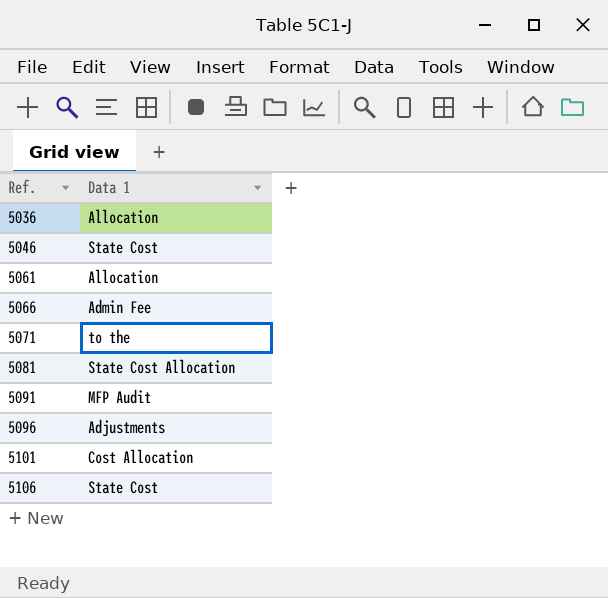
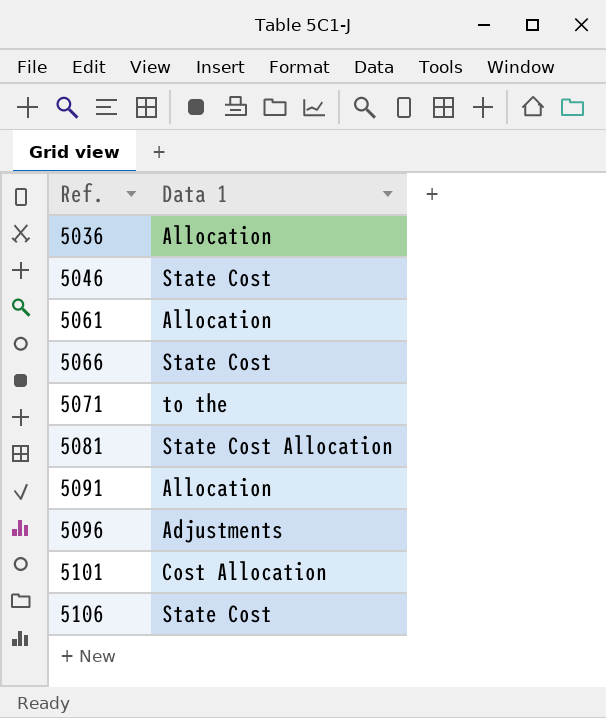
5066 | Data 1: Admin Fee -> State Cost
5091 | Data 1: MFP Audit -> Allocation

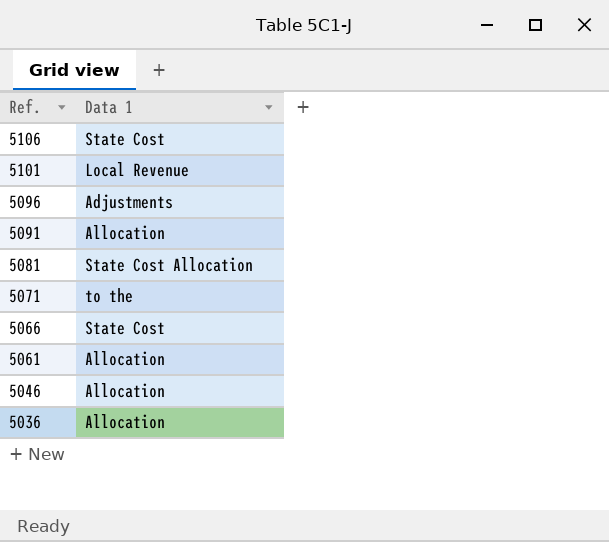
row order: Ref. ascending -> Ref. descending
5101 | Data 1: Cost Allocation -> Local Revenue
5046 | Data 1: State Cost -> Allocation

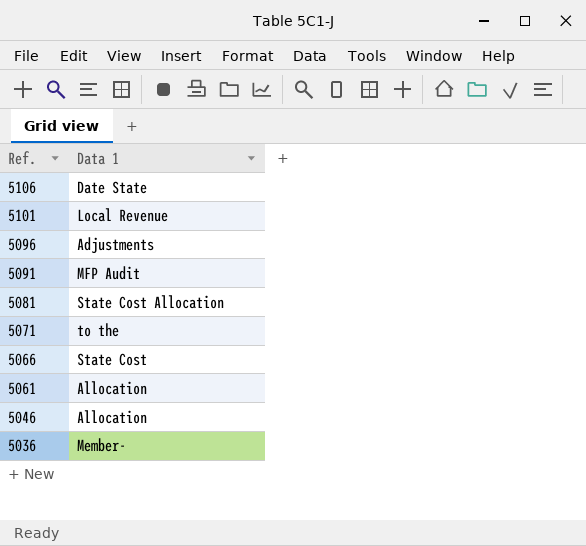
5106 | Data 1: State Cost -> Date State
5091 | Data 1: Allocation -> MFP Audit
5036 | Data 1: Allocation -> Member-

